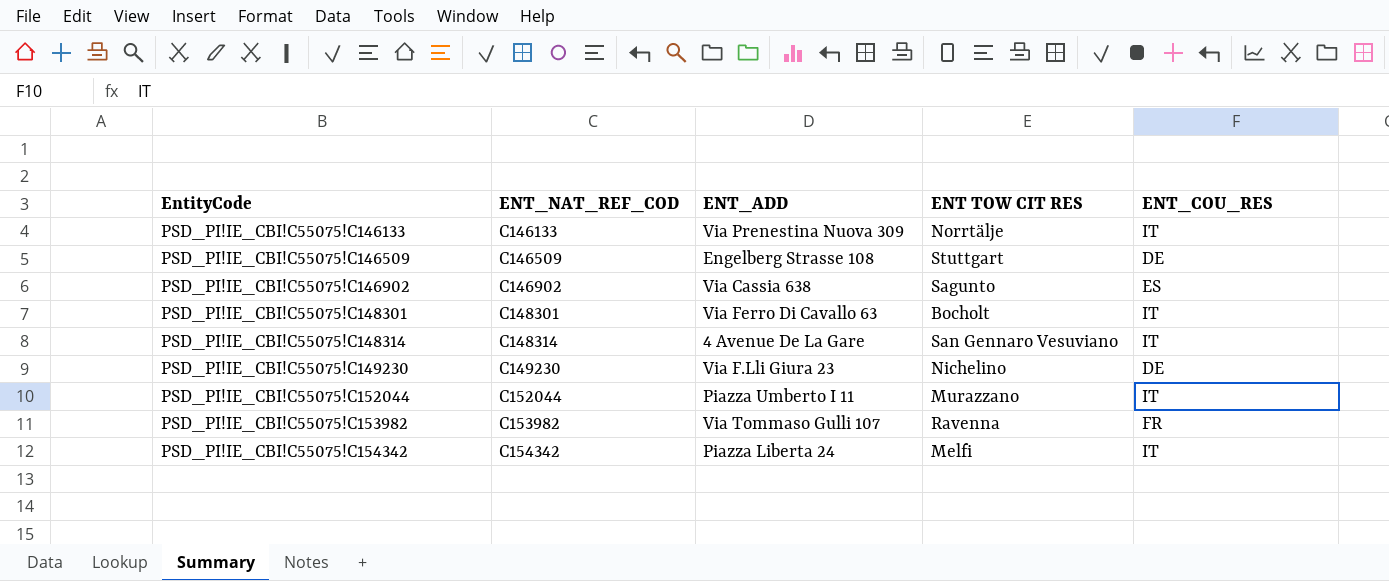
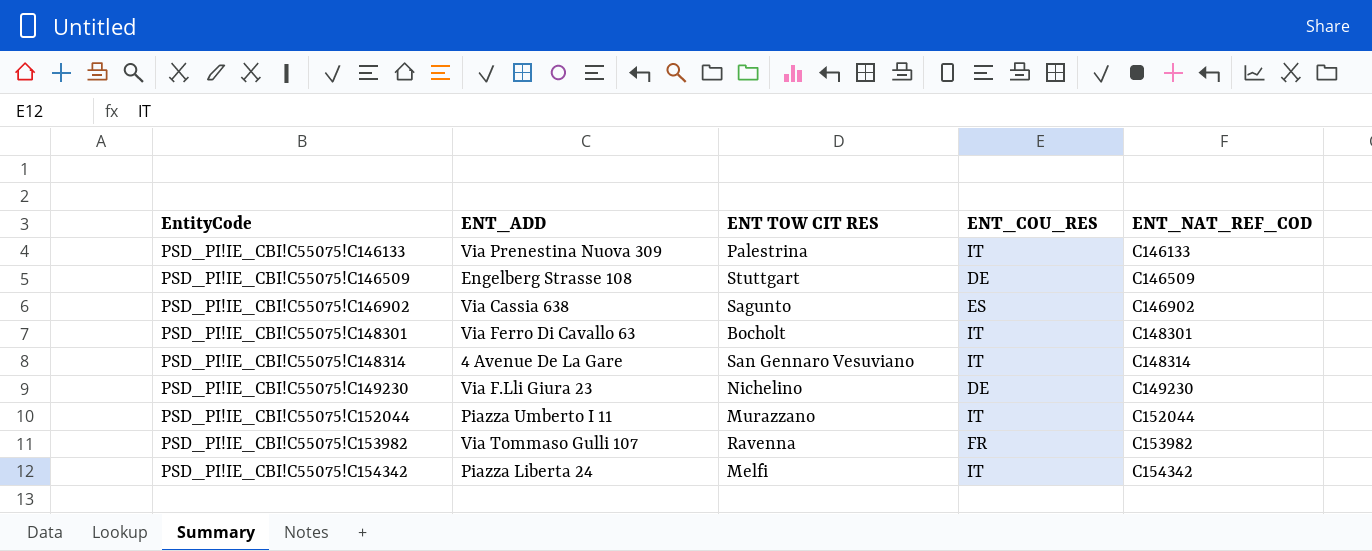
column ENT_NAT_REF_COD | position: 2 -> 5
PSD_PI!IE_CBI!C55075!C146133 | ENT TOW CIT RES: Norrtälje -> Palestrina

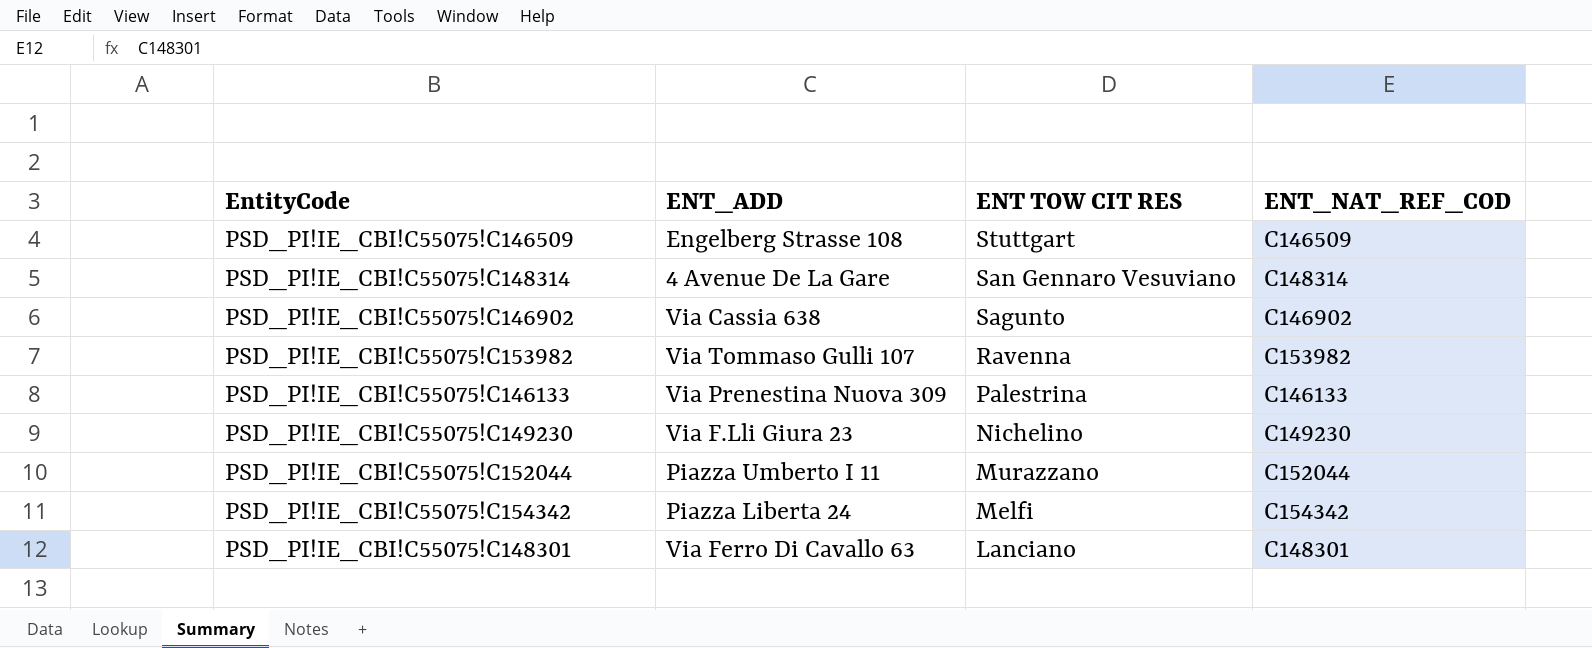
row order: EntityCode ascending -> ENT TOW CIT RES descending
column ENT_COU_RES | position: 4 -> none
PSD_PI!IE_CBI!C55075!C148301 | ENT TOW CIT RES: Bocholt -> Lanciano

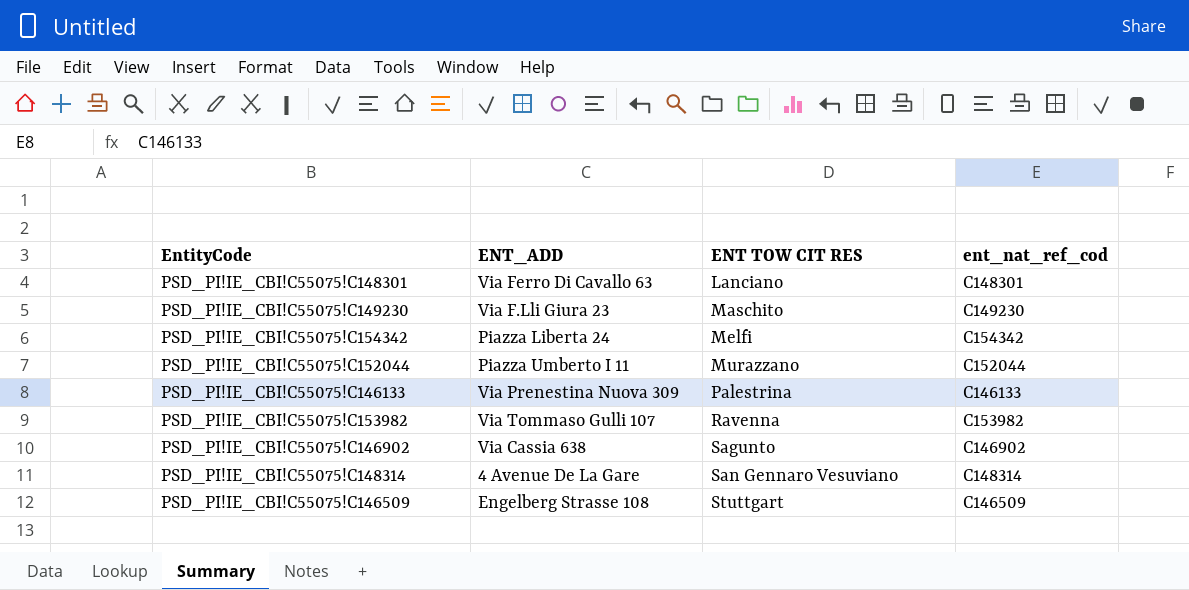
row order: ENT TOW CIT RES descending -> ENT TOW CIT RES ascending
column name: ENT_NAT_REF_COD -> ent_nat_ref_cod
PSD_PI!IE_CBI!C55075!C149230 | ENT TOW CIT RES: Nichelino -> Maschito

